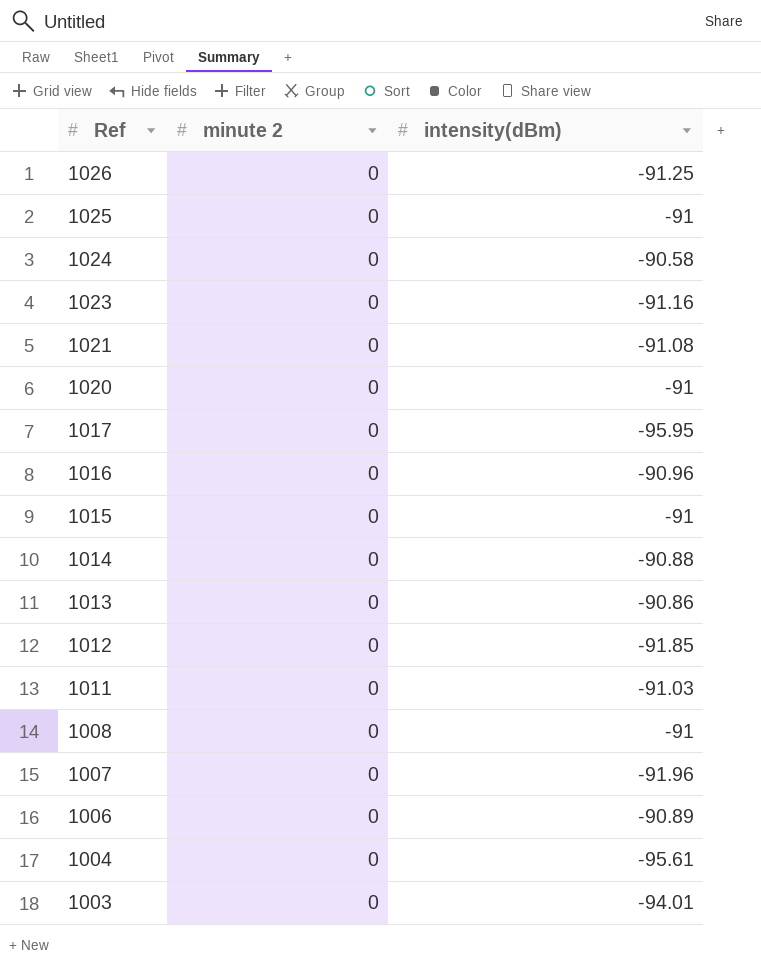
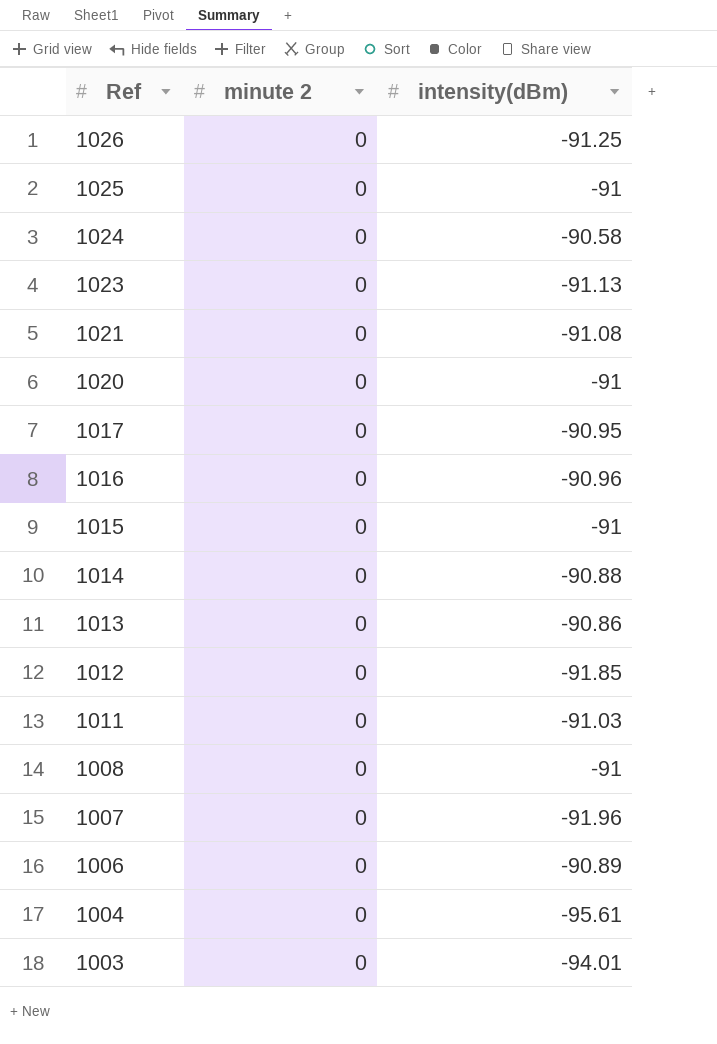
1023 | intensity(dBm): -91.16 -> -91.13
1017 | intensity(dBm): -95.95 -> -90.95

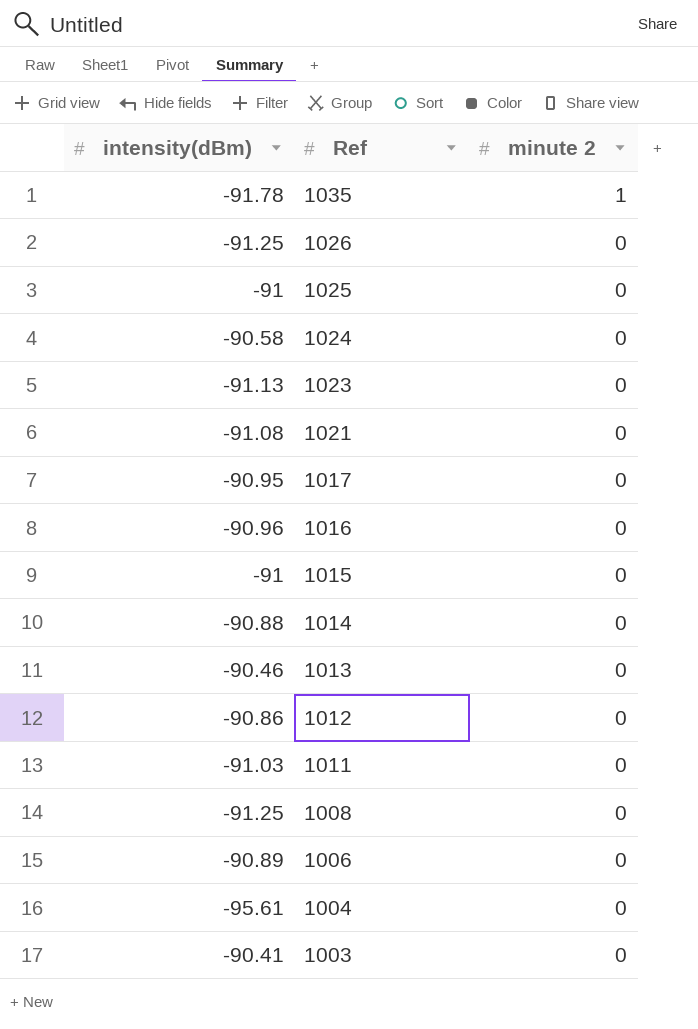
column intensity(dBm) | position: 3 -> 1
row 1020: 0 | -91 -> none
row 1007: 0 | -91.96 -> none
row 1035: none -> -91.78 | 1
1013 | intensity(dBm): -90.86 -> -90.46
1012 | intensity(dBm): -91.85 -> -90.86
1008 | intensity(dBm): -91 -> -91.25
1003 | intensity(dBm): -94.01 -> -90.41

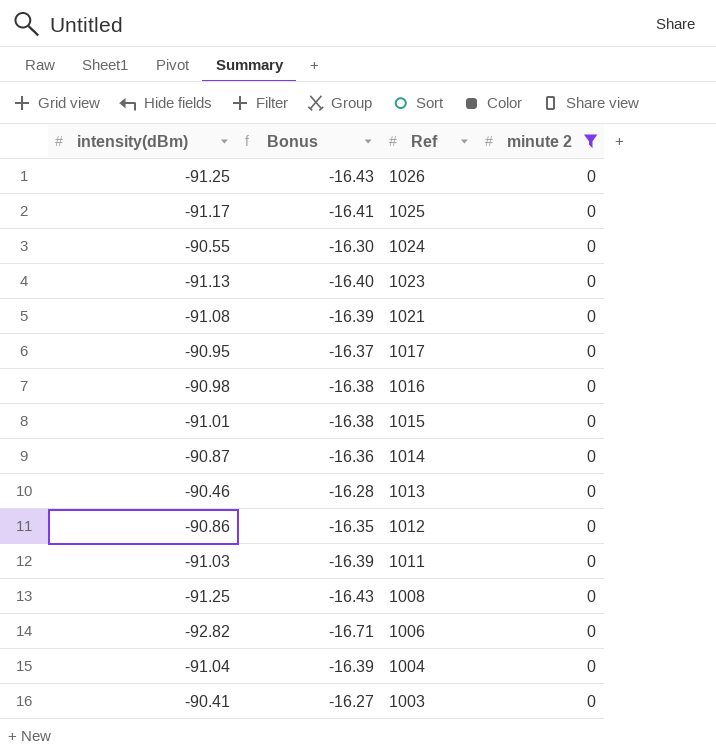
filter: none -> minute 2 = 0
column Bonus | formula: none -> [intensity(dBm)] * 0.18
1025 | intensity(dBm): -91 -> -91.17
1024 | intensity(dBm): -90.58 -> -90.55
1016 | intensity(dBm): -90.96 -> -90.98
1015 | intensity(dBm): -91 -> -91.01
1014 | intensity(dBm): -90.88 -> -90.87
1006 | intensity(dBm): -90.89 -> -92.82
1004 | intensity(dBm): -95.61 -> -91.04

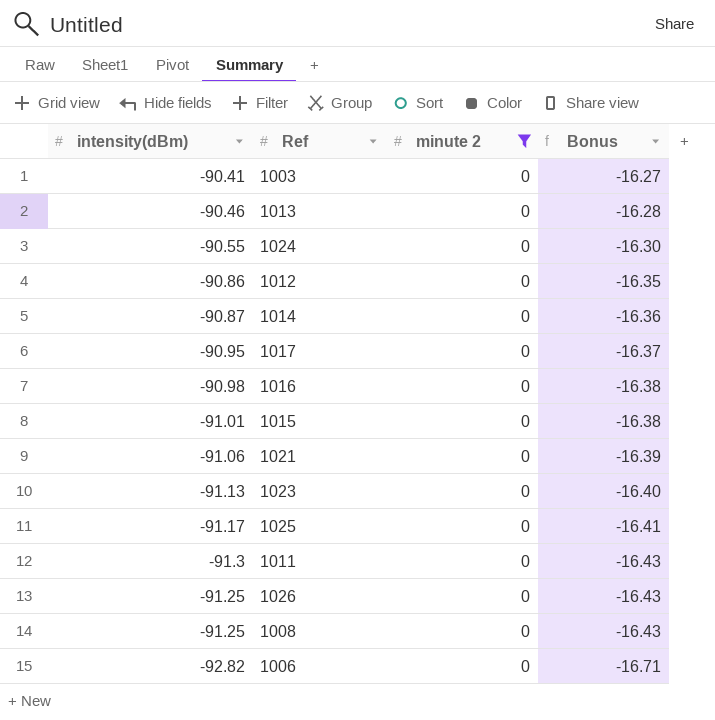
row order: Ref descending -> Bonus descending
column Bonus | position: 2 -> 4
row 1004: -91.04 | -16.39 | 0 -> none
1021 | intensity(dBm): -91.08 -> -91.06
1011 | intensity(dBm): -91.03 -> -91.3
1011 | Bonus: -16.39 -> -16.43

